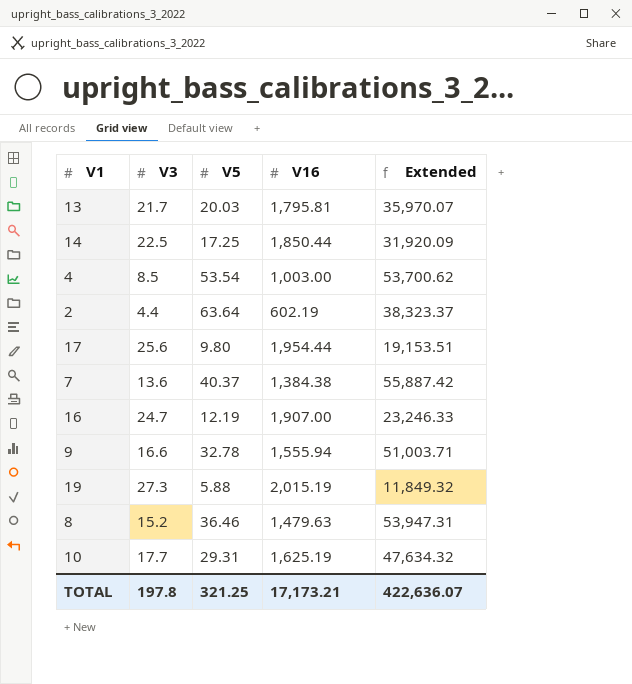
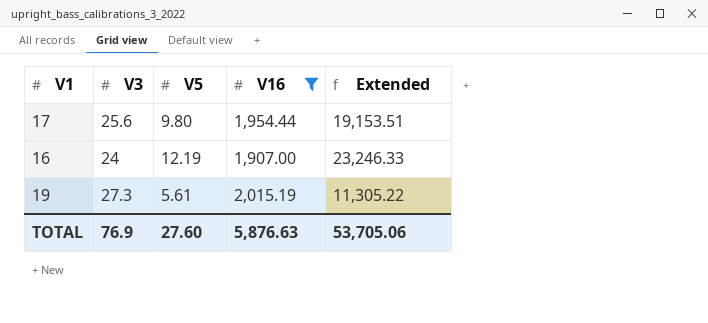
filter: none -> V16 >= 1,907.00
16 | V3: 24.7 -> 24
19 | V5: 5.88 -> 5.61
19 | Extended: 11,849.32 -> 11,305.22
TOTAL | V3: 197.8 -> 76.9
TOTAL | V5: 321.25 -> 27.60
TOTAL | V16: 17,173.21 -> 5,876.63
TOTAL | Extended: 422,636.07 -> 53,705.06

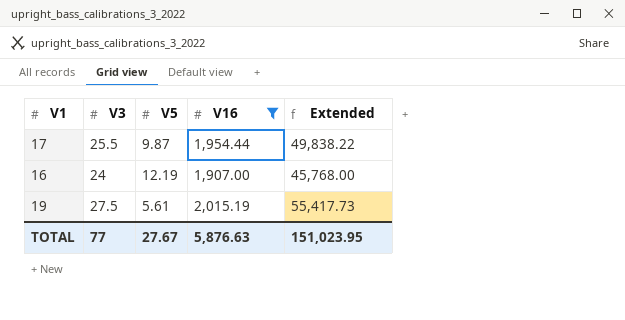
column Extended | formula: [V5] * [V16] -> [V3] * [V16]
17 | V3: 25.6 -> 25.5
17 | V5: 9.80 -> 9.87
19 | V3: 27.3 -> 27.5
TOTAL | V3: 76.9 -> 77
TOTAL | V5: 27.60 -> 27.67
TOTAL | Extended: 53,705.06 -> 151,023.95

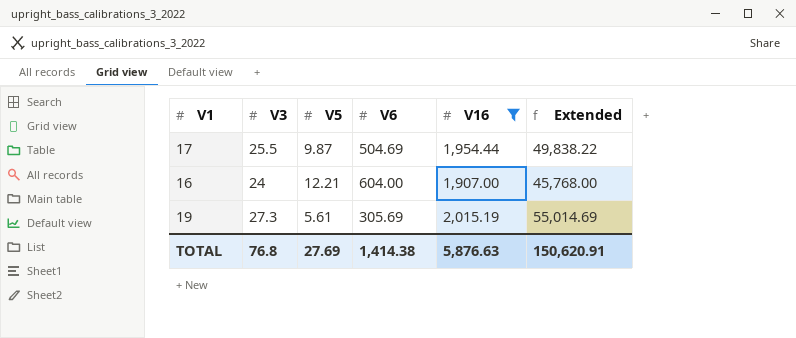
column V6 | position: none -> 4
16 | V5: 12.19 -> 12.21
19 | V3: 27.5 -> 27.3
19 | Extended: 55,417.73 -> 55,014.69
TOTAL | V3: 77 -> 76.8
TOTAL | V5: 27.67 -> 27.69
TOTAL | Extended: 151,023.95 -> 150,620.91

